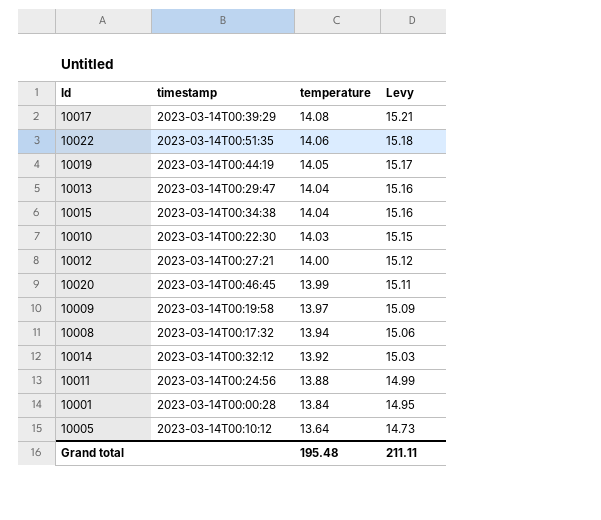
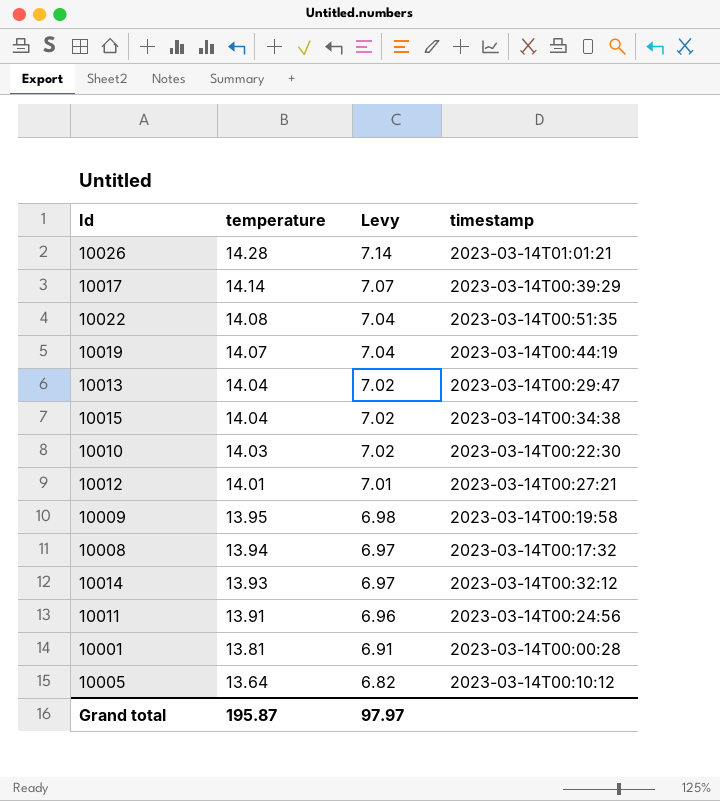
column Levy | formula: [temperature] * 1.08 -> [temperature] * 0.5
column timestamp | position: 2 -> 4
row 10020: 2023-03-14T00:46:45 | 13.99 | 15.11 -> none
row 10026: none -> 14.28 | 7.14 | 2023-03-14T01:01:21
10017 | temperature: 14.08 -> 14.14
10022 | temperature: 14.06 -> 14.08
10019 | temperature: 14.05 -> 14.07
10012 | temperature: 14.00 -> 14.01
10009 | temperature: 13.97 -> 13.95
10014 | temperature: 13.92 -> 13.93
10011 | temperature: 13.88 -> 13.91
10001 | temperature: 13.84 -> 13.81
Grand total | temperature: 195.48 -> 195.87
Grand total | Levy: 211.11 -> 97.97

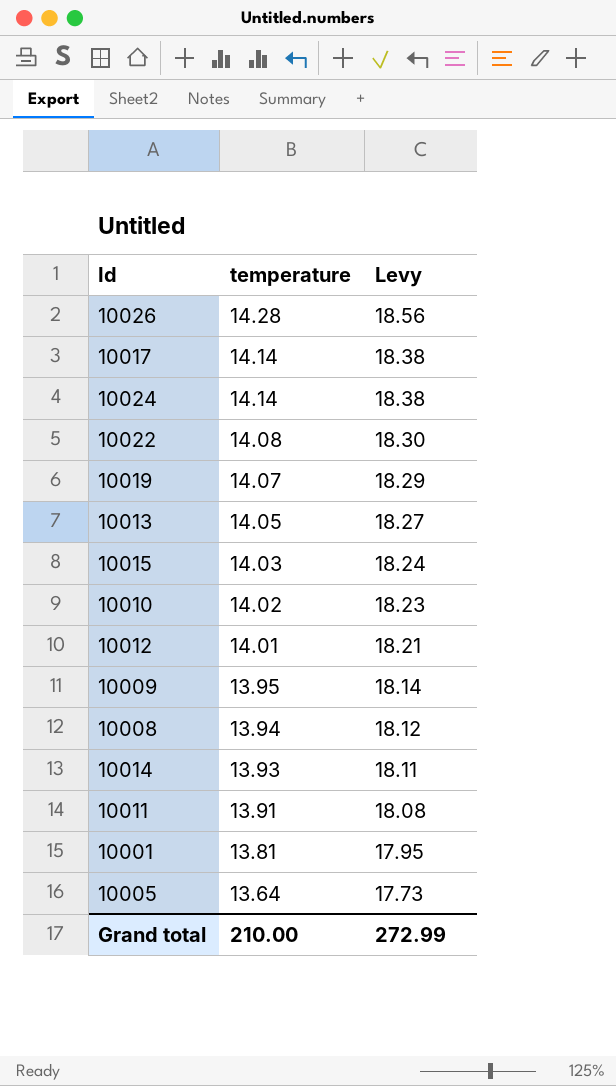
column timestamp | position: 4 -> none
column Levy | formula: [temperature] * 0.5 -> [temperature] * 1.3
row 10024: none -> 14.14 | 18.38
10013 | temperature: 14.04 -> 14.05
10015 | temperature: 14.04 -> 14.03
10010 | temperature: 14.03 -> 14.02
Grand total | temperature: 195.87 -> 210.00
Grand total | Levy: 97.97 -> 272.99

